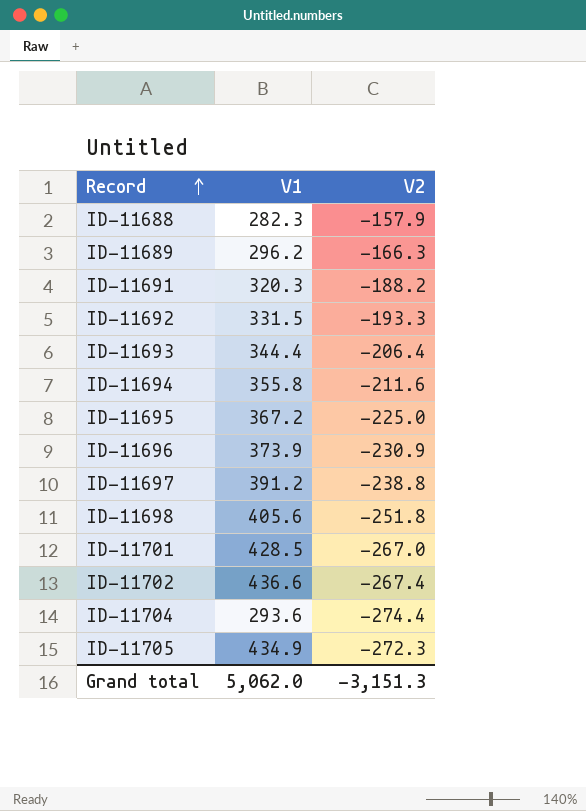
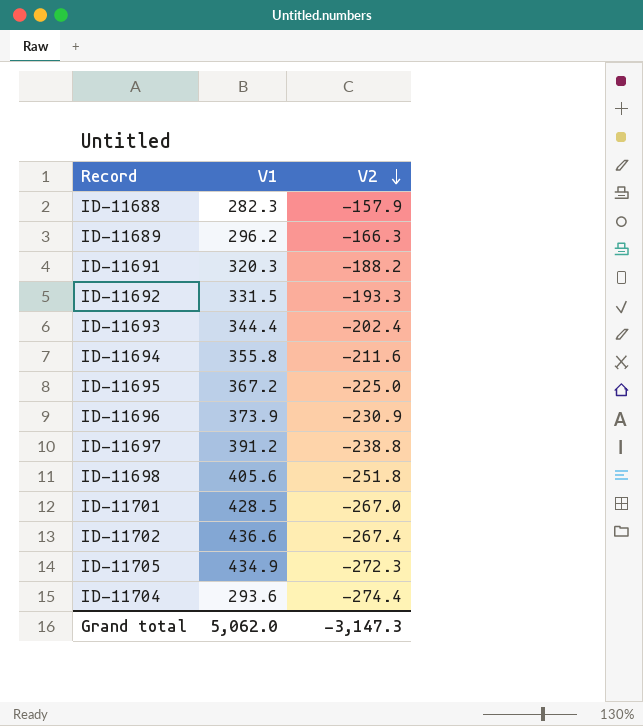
row order: Record ascending -> V2 descending
ID-11693 | V2: -206.4 -> -202.4
Grand total | V2: -3,151.3 -> -3,147.3

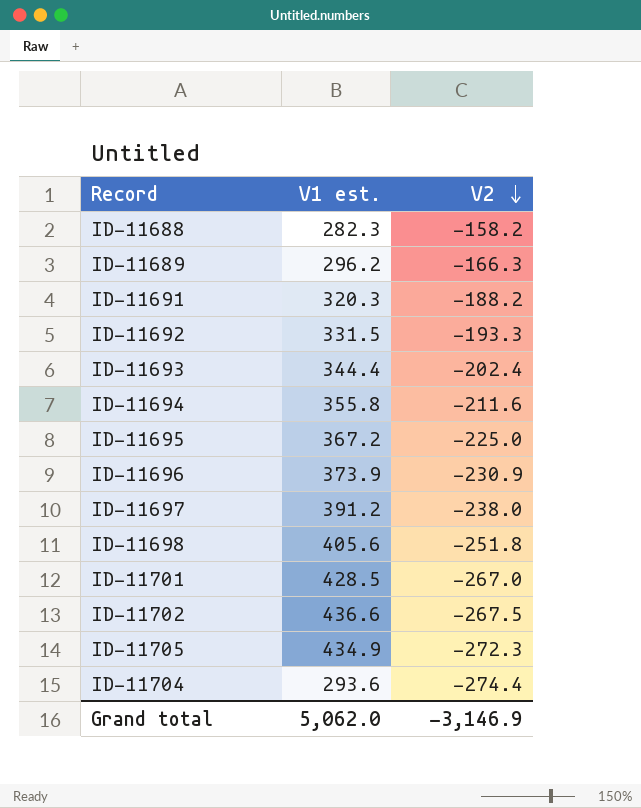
column name: V1 -> V1 est.
ID-11688 | V2: -157.9 -> -158.2
ID-11697 | V2: -238.8 -> -238.0
ID-11702 | V2: -267.4 -> -267.5
Grand total | V2: -3,147.3 -> -3,146.9

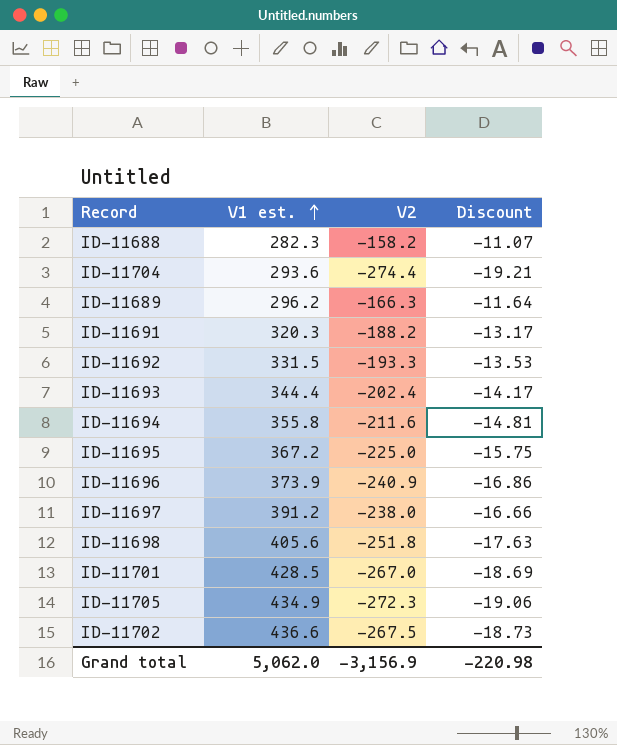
row order: V2 descending -> V1 est. ascending
column Discount | formula: none -> [V2] * 0.07
ID-11696 | V2: -230.9 -> -240.9
Grand total | V2: -3,146.9 -> -3,156.9

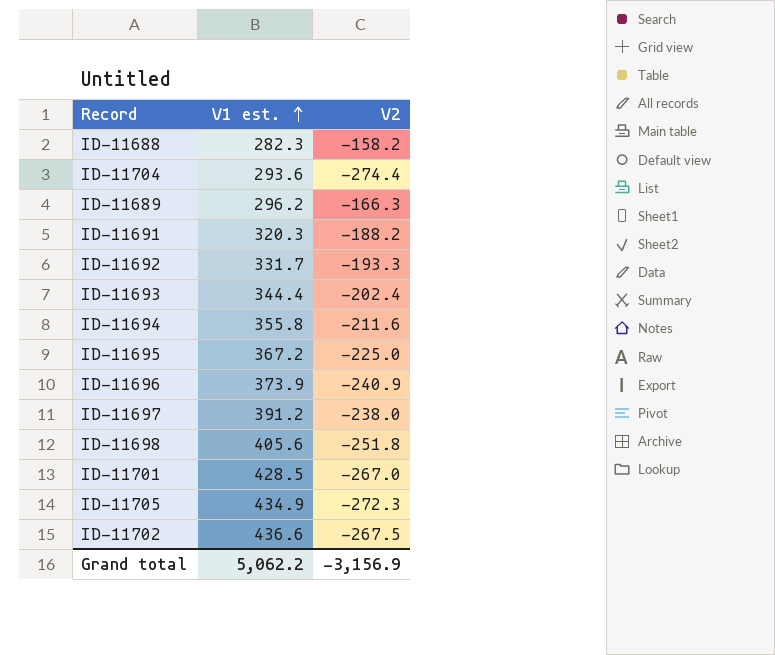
column Discount | formula: [V2] * 0.07 -> none
ID-11692 | V1 est.: 331.5 -> 331.7
Grand total | V1 est.: 5,062.0 -> 5,062.2

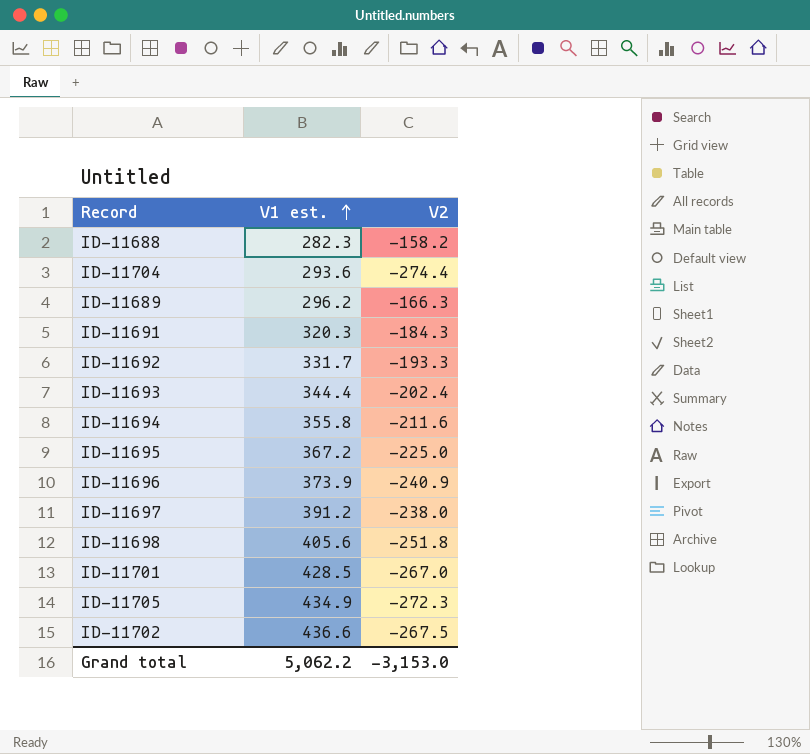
ID-11691 | V2: -188.2 -> -184.3
Grand total | V2: -3,156.9 -> -3,153.0

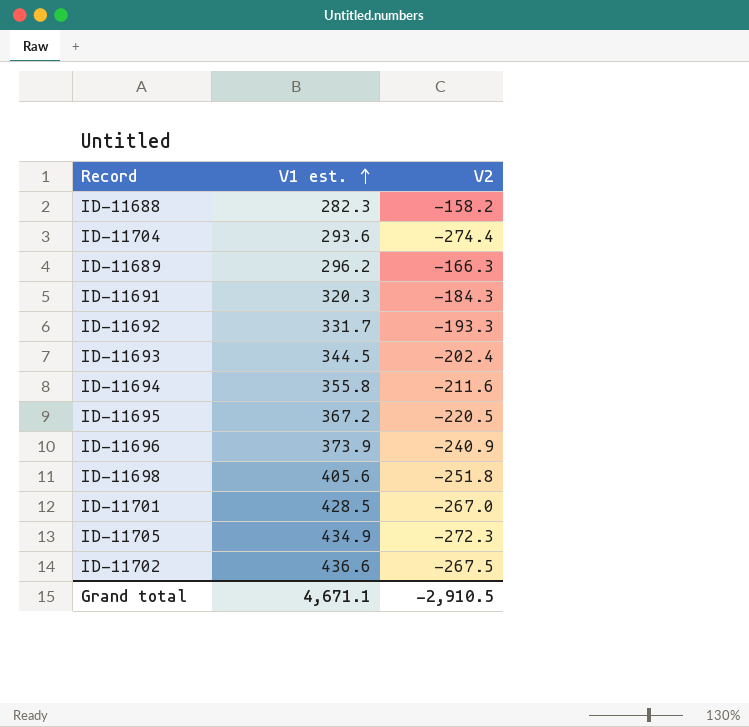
row ID-11697: 391.2 | -238.0 -> none
ID-11693 | V1 est.: 344.4 -> 344.5
ID-11695 | V2: -225.0 -> -220.5
Grand total | V1 est.: 5,062.2 -> 4,671.1
Grand total | V2: -3,153.0 -> -2,910.5

